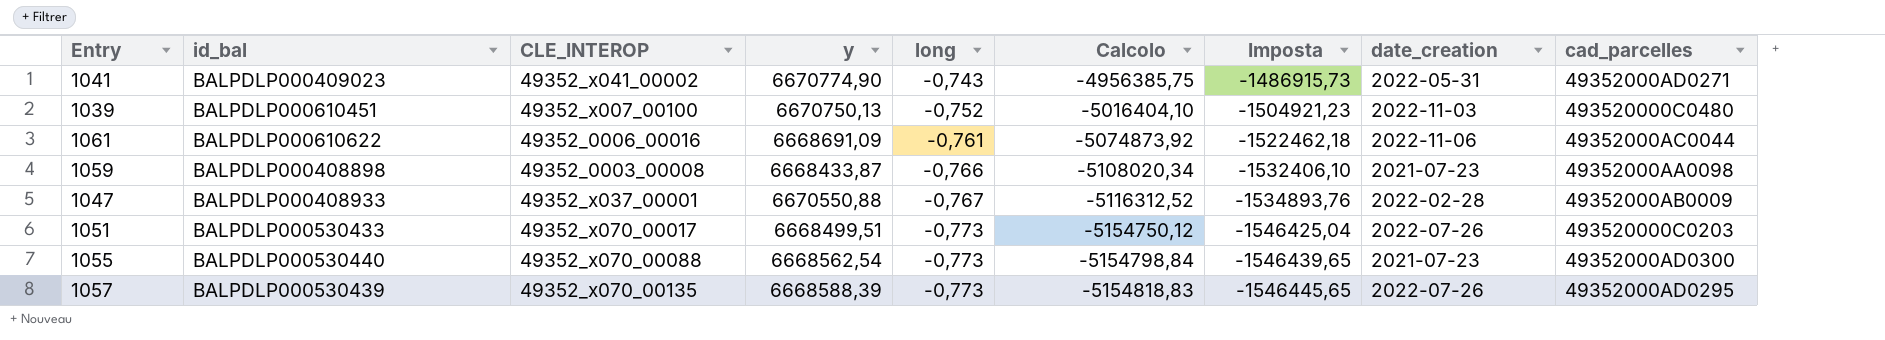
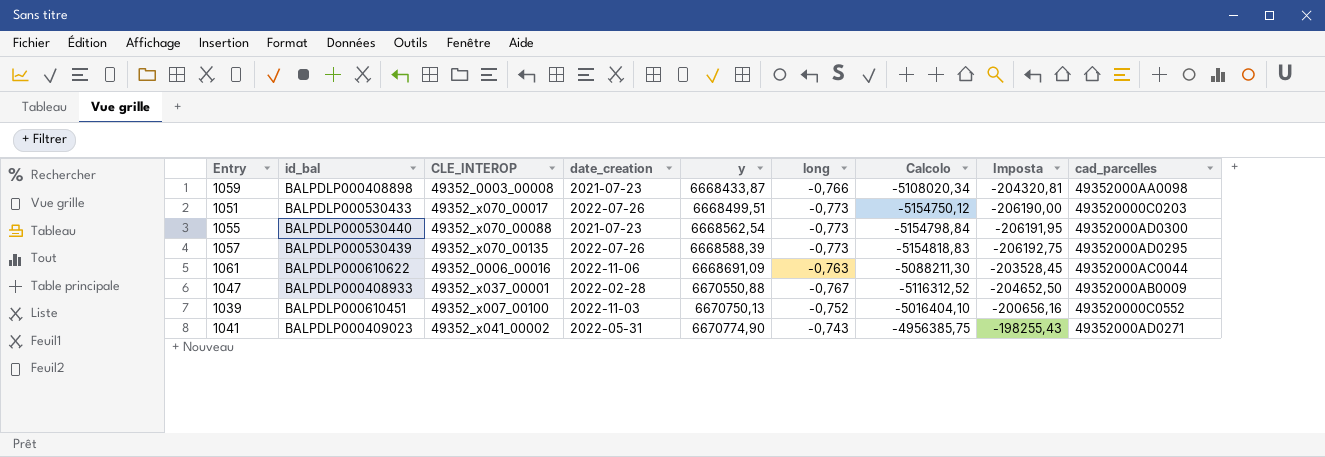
row order: long descending -> y ascending
column date_creation | position: 8 -> 4
column Imposta | formula: [Calcolo] * 0,3 -> [Calcolo] * 0,04
1061 | long: -0,761 -> -0,763
1061 | Calcolo: -5074873,92 -> -5088211,30
1039 | cad_parcelles: 493520000C0480 -> 493520000C0552

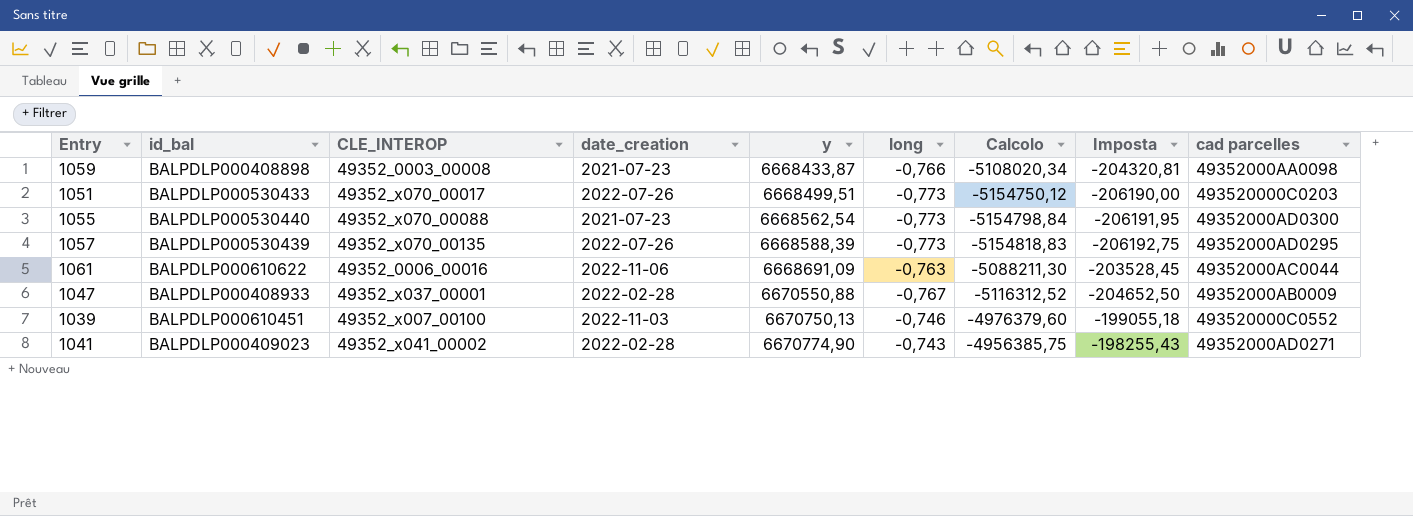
column name: cad_parcelles -> cad parcelles
1039 | long: -0,752 -> -0,746
1039 | Calcolo: -5016404,10 -> -4976379,60
1039 | Imposta: -200656,16 -> -199055,18
1041 | date_creation: 2022-05-31 -> 2022-02-28

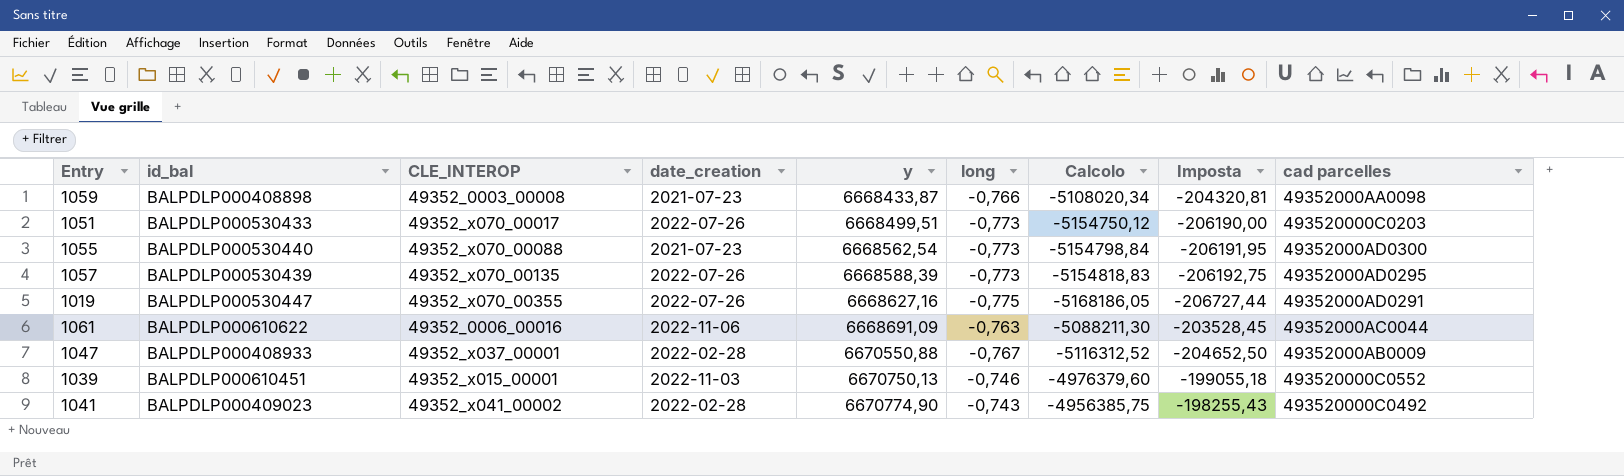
row 1019: none -> BALPDLP000530447 | 49352_x070_00355 | 2022-07-26 | 6668627,16 | -0,775 | -5168186,05 | -206727,44 | 49352000AD0291
1039 | CLE_INTEROP: 49352_x007_00100 -> 49352_x015_00001
1041 | cad parcelles: 49352000AD0271 -> 493520000C0492

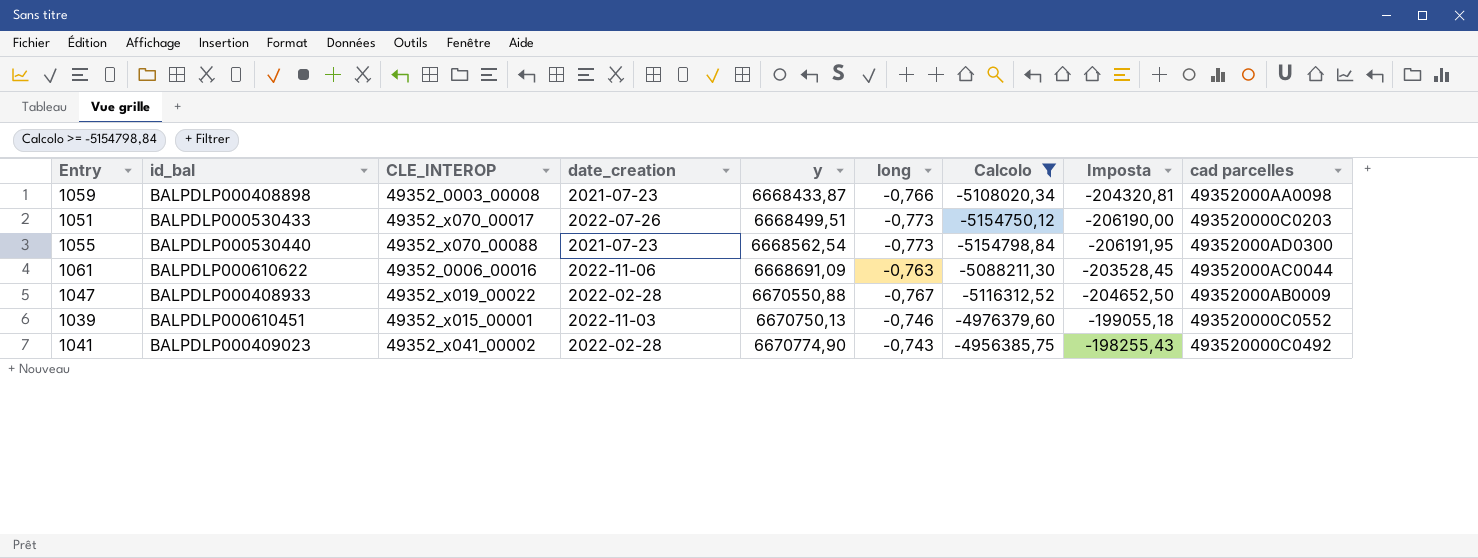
filter: none -> Calcolo >= -5154798,84
1047 | CLE_INTEROP: 49352_x037_00001 -> 49352_x019_00022

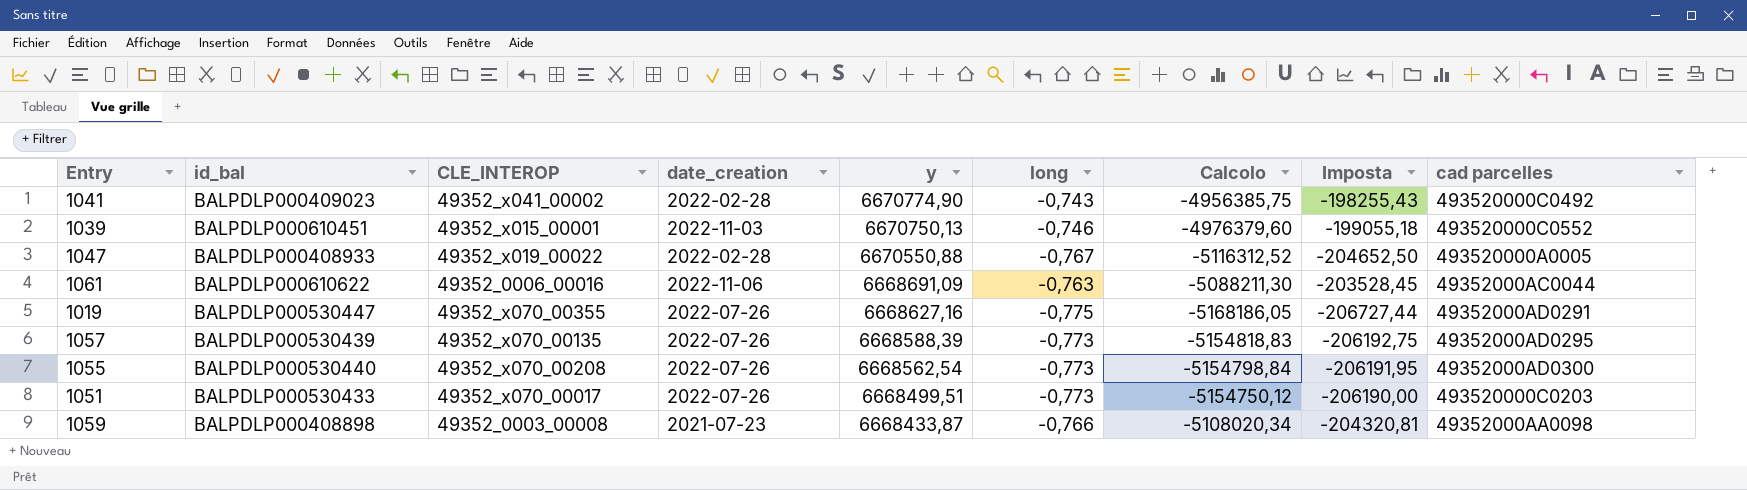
filter: Calcolo >= -5154798,84 -> none
row order: y ascending -> y descending
1047 | cad parcelles: 49352000AB0009 -> 493520000A0005
1055 | CLE_INTEROP: 49352_x070_00088 -> 49352_x070_00208
1055 | date_creation: 2021-07-23 -> 2022-07-26

